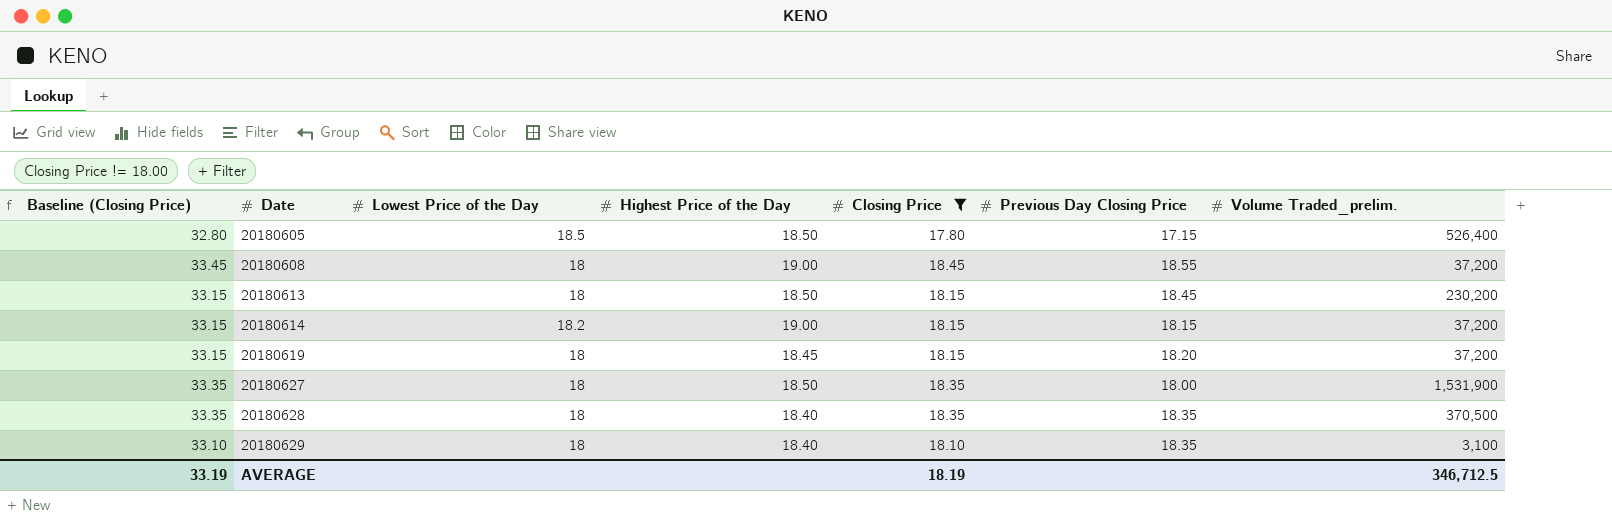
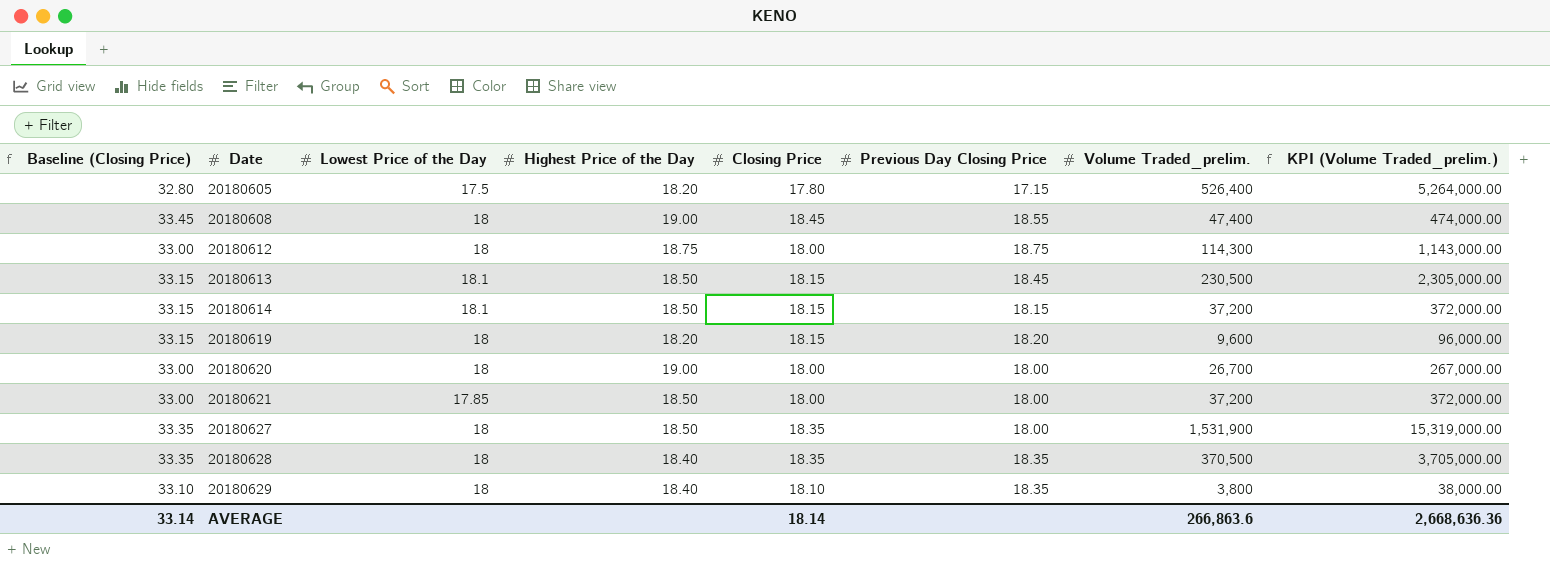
filter: Closing Price != 18.00 -> none
column KPI (Volume Traded_prelim.) | formula: none -> [Volume Traded_prelim.] * 10
20180605 | Lowest Price of the Day: 18.5 -> 17.5
20180605 | Highest Price of the Day: 18.50 -> 18.20
20180608 | Volume Traded_prelim.: 37,200 -> 47,400
20180613 | Lowest Price of the Day: 18 -> 18.1
20180613 | Volume Traded_prelim.: 230,200 -> 230,500
20180614 | Lowest Price of the Day: 18.2 -> 18.1
20180614 | Highest Price of the Day: 19.00 -> 18.50
20180619 | Highest Price of the Day: 18.45 -> 18.20
20180619 | Volume Traded_prelim.: 37,200 -> 9,600
20180629 | Volume Traded_prelim.: 3,100 -> 3,800
AVERAGE | Baseline (Closing Price): 33.19 -> 33.14
AVERAGE | Closing Price: 18.19 -> 18.14
AVERAGE | Volume Traded_prelim.: 346,712.5 -> 266,863.6

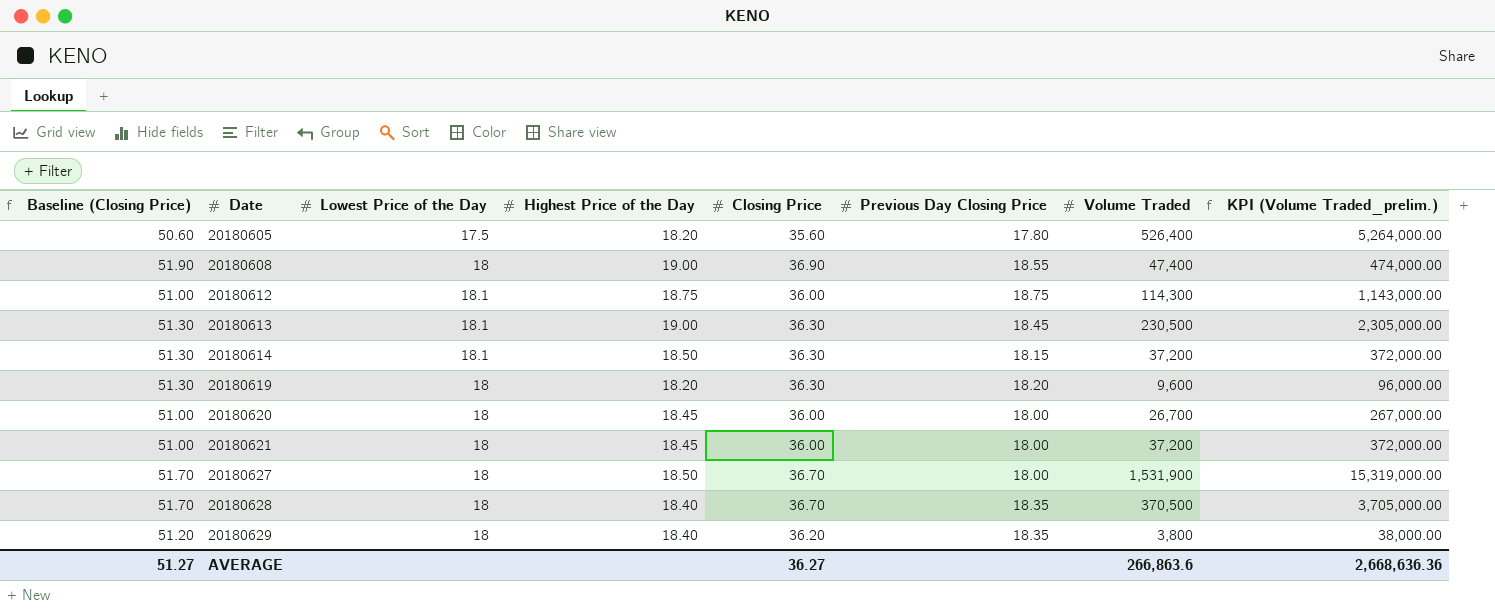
column name: Volume Traded_prelim. -> Volume Traded
20180605 | Baseline (Closing Price): 32.80 -> 50.60
20180605 | Closing Price: 17.80 -> 35.60
20180605 | Previous Day Closing Price: 17.15 -> 17.80
20180608 | Baseline (Closing Price): 33.45 -> 51.90
20180608 | Closing Price: 18.45 -> 36.90
20180612 | Baseline (Closing Price): 33.00 -> 51.00
20180612 | Lowest Price of the Day: 18 -> 18.1
20180612 | Closing Price: 18.00 -> 36.00
20180613 | Baseline (Closing Price): 33.15 -> 51.30
20180613 | Highest Price of the Day: 18.50 -> 19.00
20180613 | Closing Price: 18.15 -> 36.30
20180614 | Baseline (Closing Price): 33.15 -> 51.30
20180614 | Closing Price: 18.15 -> 36.30
20180619 | Baseline (Closing Price): 33.15 -> 51.30
20180619 | Closing Price: 18.15 -> 36.30
20180620 | Baseline (Closing Price): 33.00 -> 51.00
20180620 | Highest Price of the Day: 19.00 -> 18.45
20180620 | Closing Price: 18.00 -> 36.00
20180621 | Baseline (Closing Price): 33.00 -> 51.00
20180621 | Lowest Price of the Day: 17.85 -> 18
20180621 | Highest Price of the Day: 18.50 -> 18.45
20180621 | Closing Price: 18.00 -> 36.00
20180627 | Baseline (Closing Price): 33.35 -> 51.70
20180627 | Closing Price: 18.35 -> 36.70
20180628 | Baseline (Closing Price): 33.35 -> 51.70
20180628 | Closing Price: 18.35 -> 36.70
20180629 | Baseline (Closing Price): 33.10 -> 51.20
20180629 | Closing Price: 18.10 -> 36.20
AVERAGE | Baseline (Closing Price): 33.14 -> 51.27
AVERAGE | Closing Price: 18.14 -> 36.27

